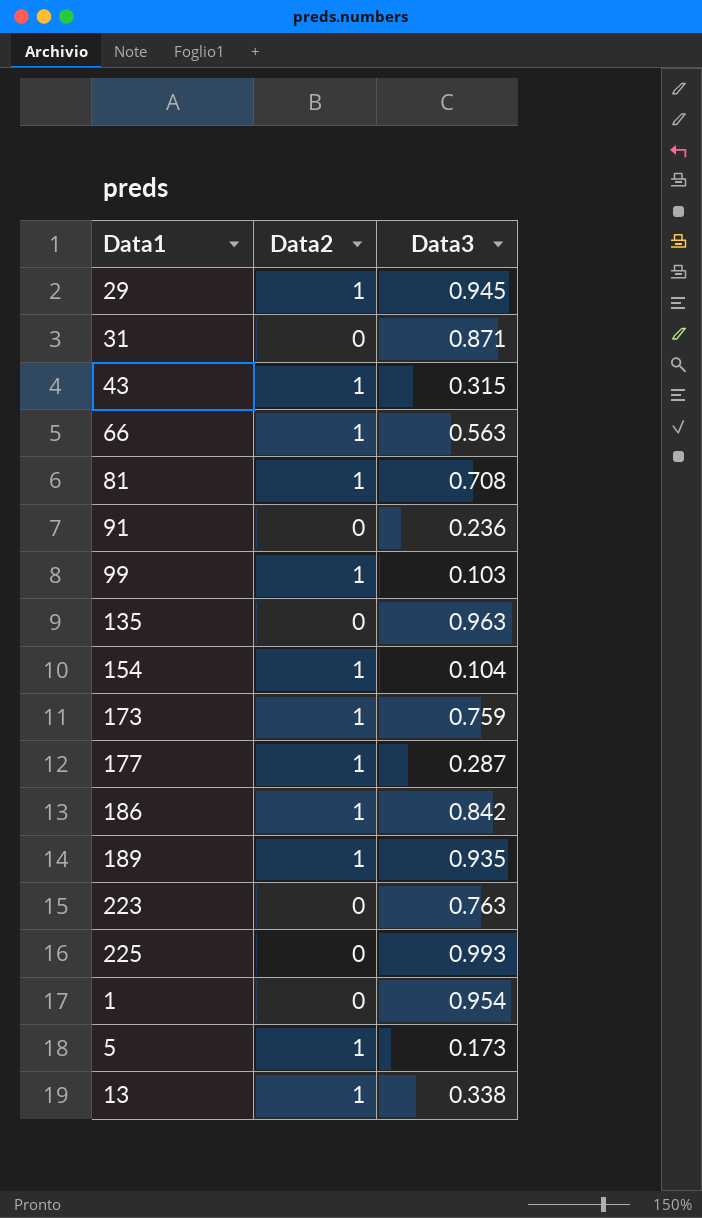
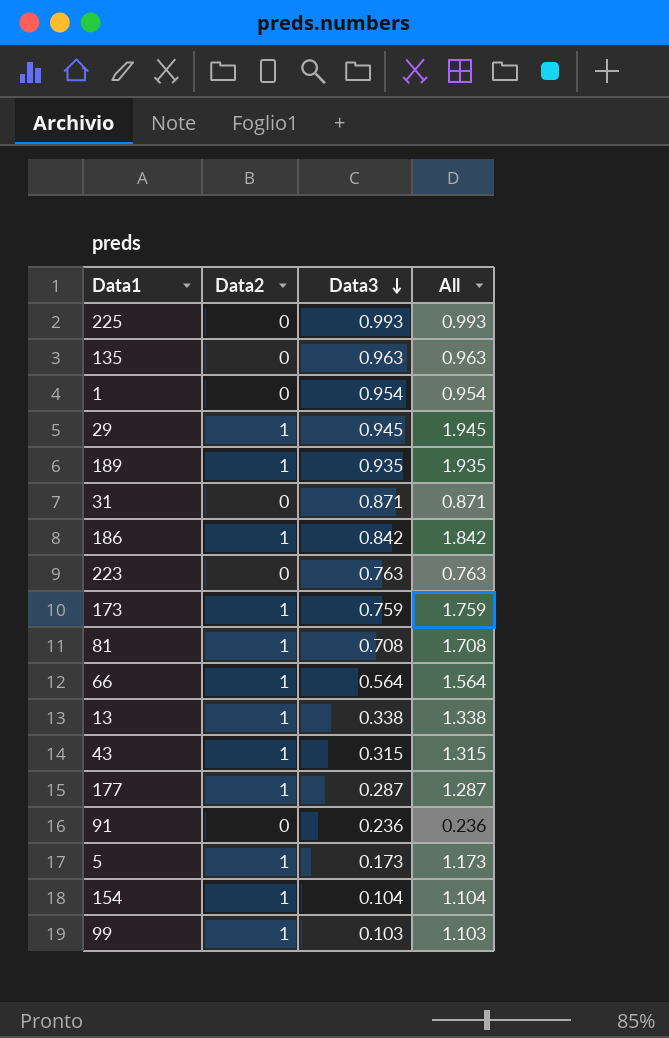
row order: none -> Data3 descending
column All | formula: none -> [Data2] + [Data3]
66 | Data3: 0.563 -> 0.564

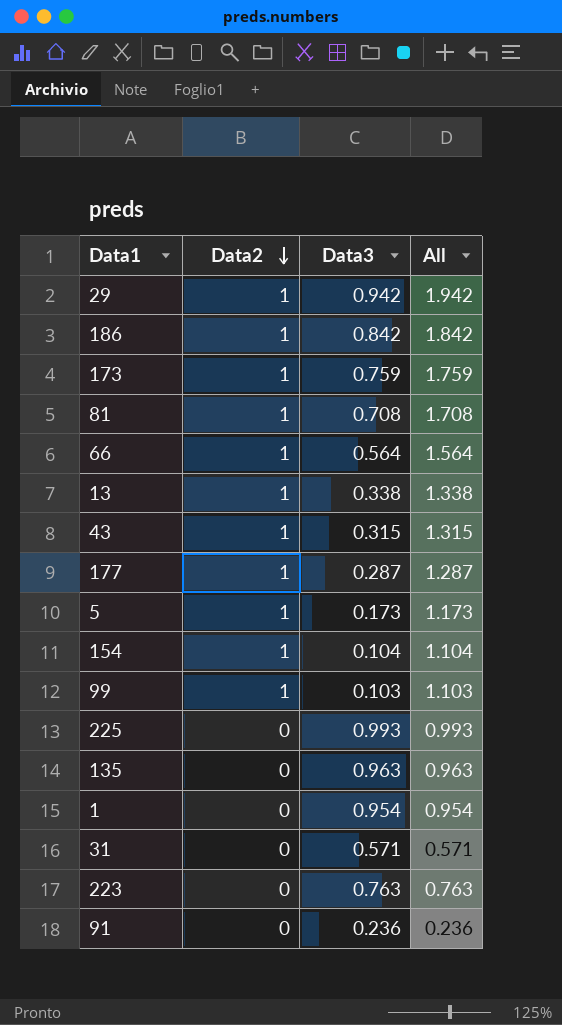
row order: Data3 descending -> Data2 descending
row 189: 1 | 0.935 | 1.935 -> none
29 | Data3: 0.945 -> 0.942
29 | All: 1.945 -> 1.942
31 | Data3: 0.871 -> 0.571
31 | All: 0.871 -> 0.571

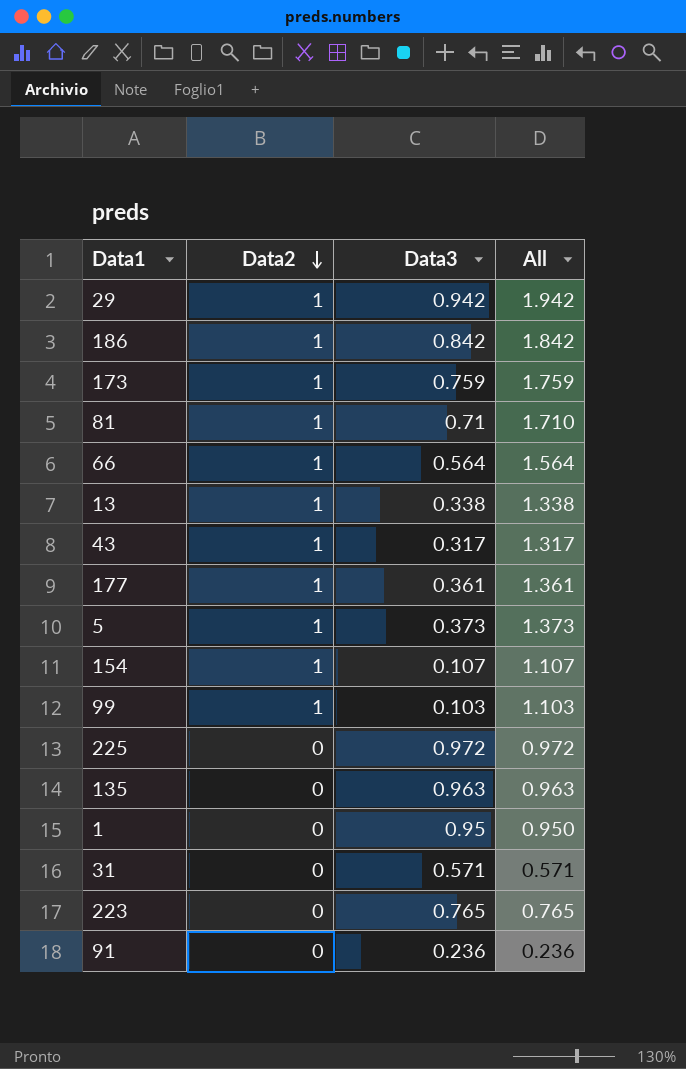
81 | Data3: 0.708 -> 0.71
81 | All: 1.708 -> 1.710
43 | Data3: 0.315 -> 0.317
43 | All: 1.315 -> 1.317
177 | Data3: 0.287 -> 0.361
177 | All: 1.287 -> 1.361
5 | Data3: 0.173 -> 0.373
5 | All: 1.173 -> 1.373
154 | Data3: 0.104 -> 0.107
154 | All: 1.104 -> 1.107
225 | Data3: 0.993 -> 0.972
225 | All: 0.993 -> 0.972
1 | Data3: 0.954 -> 0.95
1 | All: 0.954 -> 0.950
223 | Data3: 0.763 -> 0.765
223 | All: 0.763 -> 0.765

